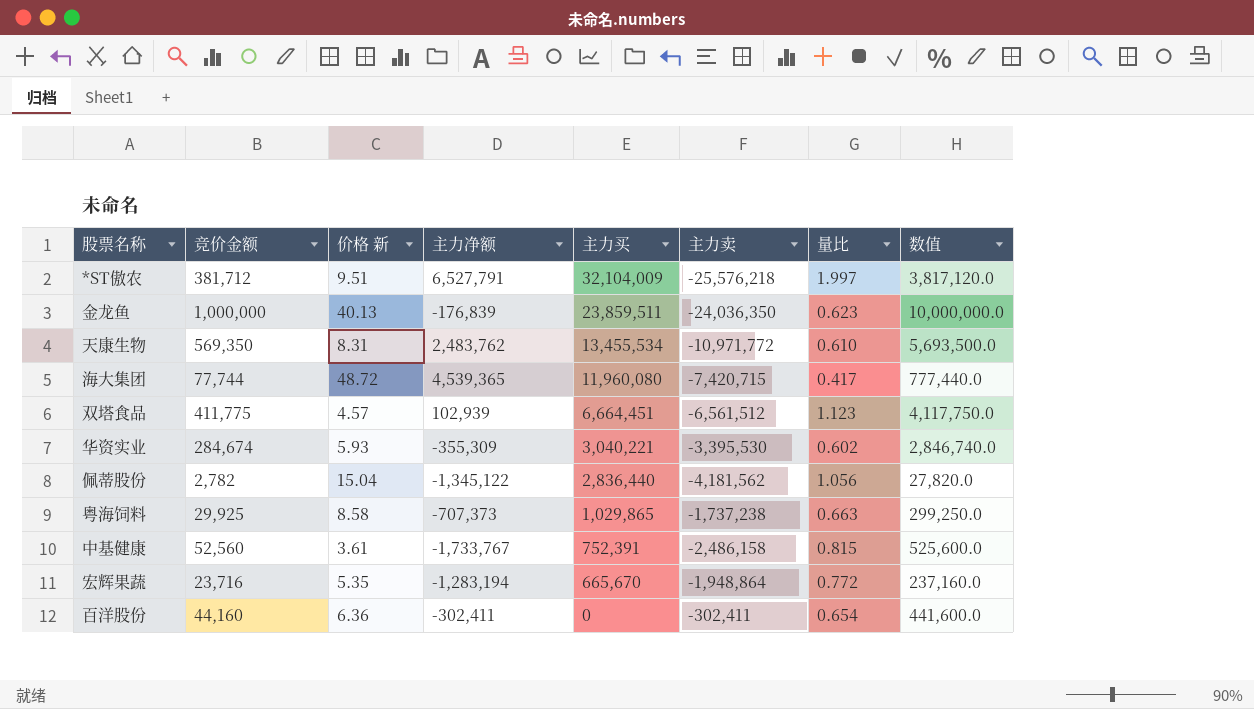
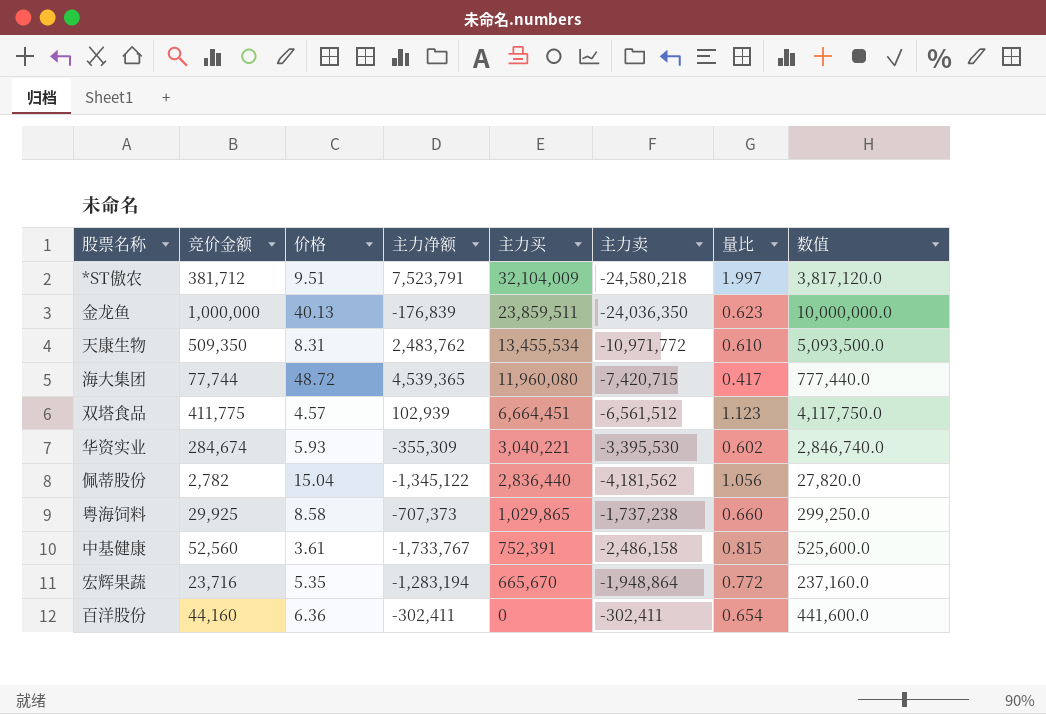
column name: 价格 新 -> 价格
*ST傲农 | 主力净额: 6,527,791 -> 7,523,791
*ST傲农 | 主力卖: -25,576,218 -> -24,580,218
天康生物 | 竞价金额: 569,350 -> 509,350
天康生物 | 数值: 5,693,500.0 -> 5,093,500.0
粤海饲料 | 量比: 0.663 -> 0.660

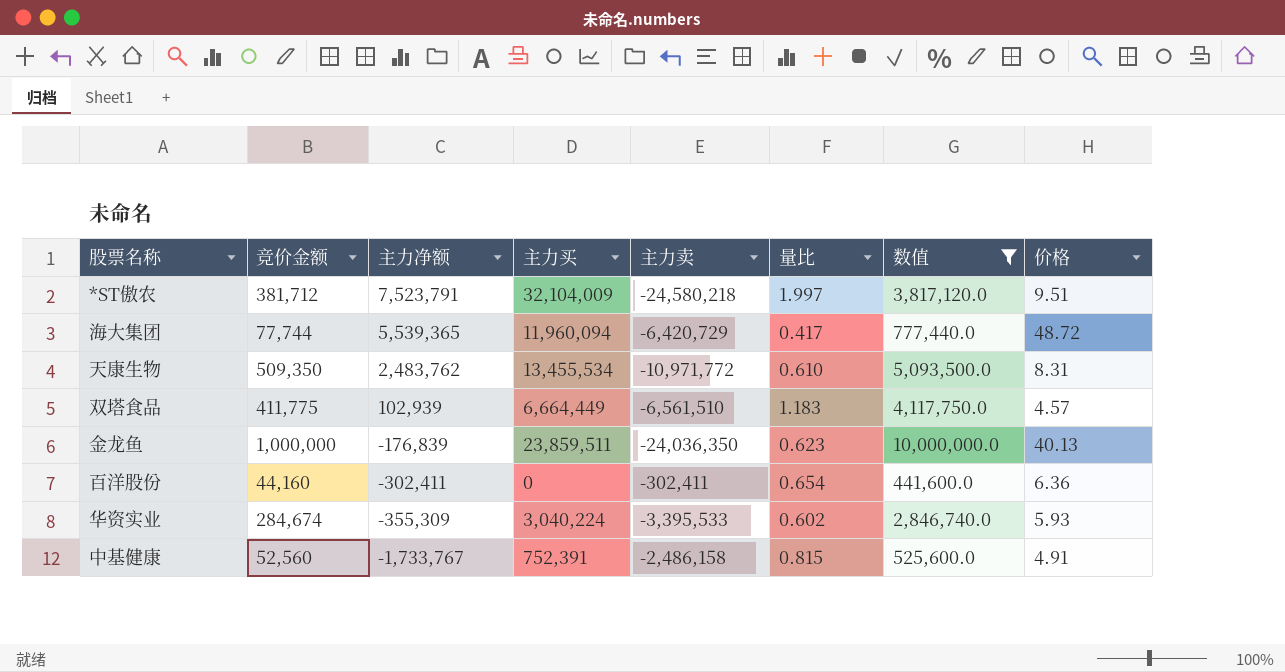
filter: none -> 数值 >= 441,600.0
row order: 主力买 descending -> 主力净额 descending
column 价格 | position: 3 -> 8
海大集团 | 主力净额: 4,539,365 -> 5,539,365
海大集团 | 主力买: 11,960,080 -> 11,960,094
海大集团 | 主力卖: -7,420,715 -> -6,420,729
双塔食品 | 主力买: 6,664,451 -> 6,664,449
双塔食品 | 主力卖: -6,561,512 -> -6,561,510
双塔食品 | 量比: 1.123 -> 1.183
华资实业 | 主力买: 3,040,221 -> 3,040,224
华资实业 | 主力卖: -3,395,530 -> -3,395,533
中基健康 | 价格: 3.61 -> 4.91

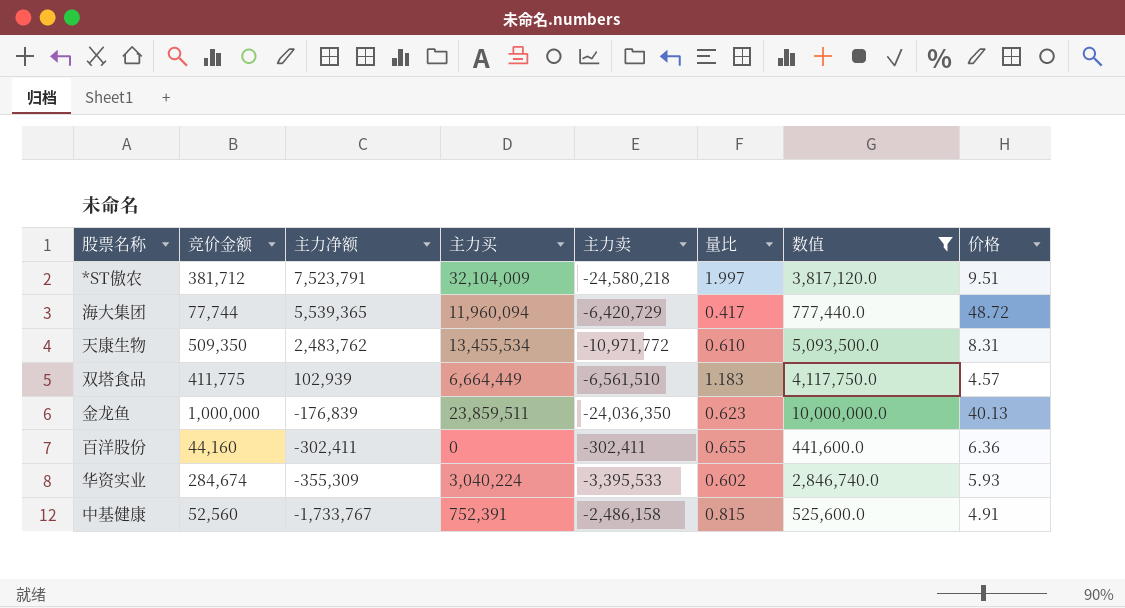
百洋股份 | 量比: 0.654 -> 0.655

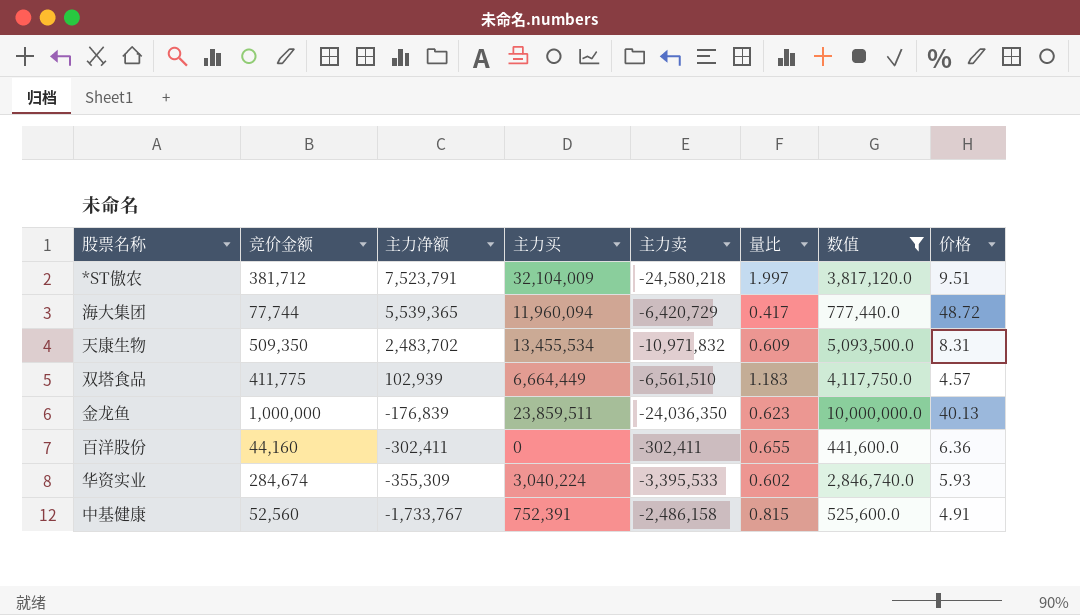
天康生物 | 主力净额: 2,483,762 -> 2,483,702
天康生物 | 主力卖: -10,971,772 -> -10,971,832
天康生物 | 量比: 0.610 -> 0.609

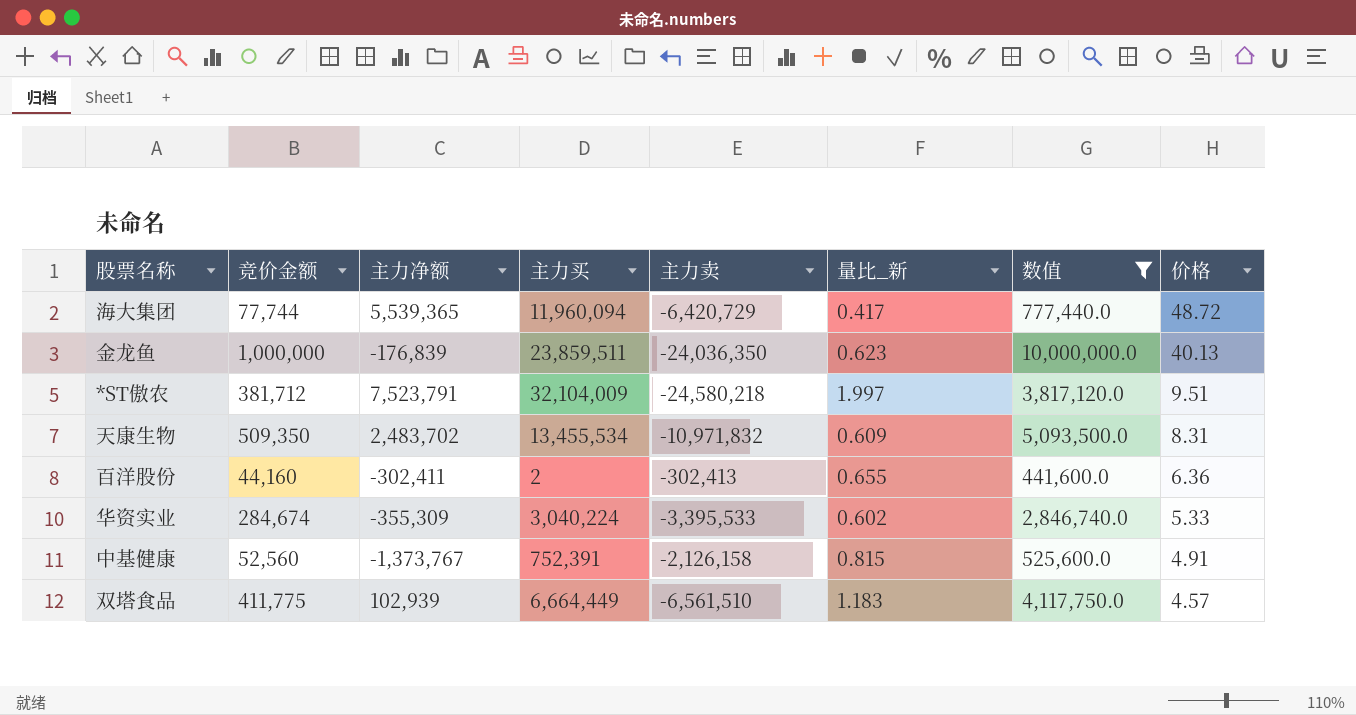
row order: 主力净额 descending -> 价格 descending
column name: 量比 -> 量比_新
百洋股份 | 主力买: 0 -> 2
百洋股份 | 主力卖: -302,411 -> -302,413
华资实业 | 价格: 5.93 -> 5.33
中基健康 | 主力净额: -1,733,767 -> -1,373,767
中基健康 | 主力卖: -2,486,158 -> -2,126,158

